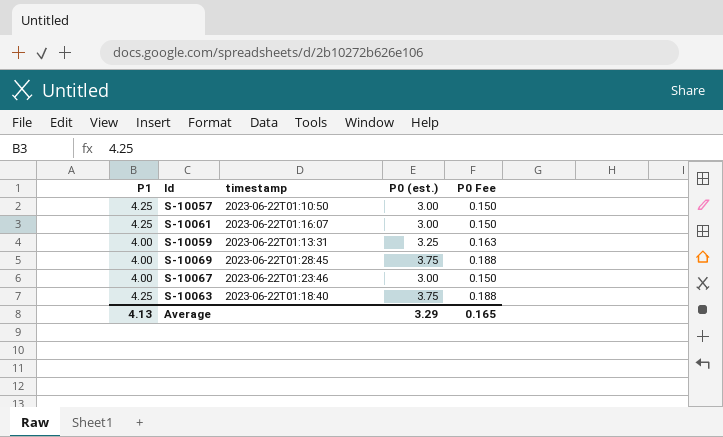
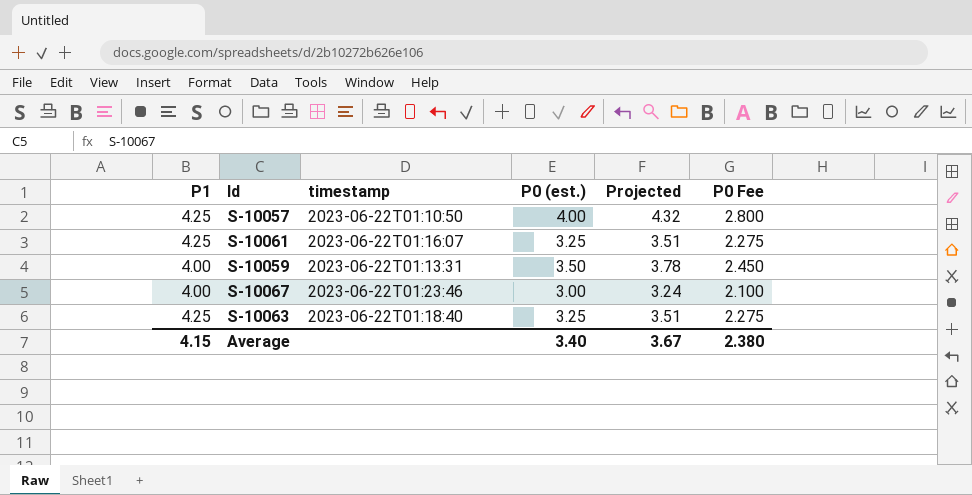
column Projected | formula: none -> [P0 (est.)] * 1.08
column P0 Fee | formula: [P0 (est.)] * 0.05 -> [P0 (est.)] * 0.7
row S-10069: 4.00 | 2023-06-22T01:28:45 | 3.75 | 0.188 -> none
S-10057 | P0 (est.): 3.00 -> 4.00
S-10061 | P0 (est.): 3.00 -> 3.25
S-10059 | P0 (est.): 3.25 -> 3.50
S-10063 | P0 (est.): 3.75 -> 3.25
Average | P1: 4.13 -> 4.15
Average | P0 (est.): 3.29 -> 3.40
Average | P0 Fee: 0.165 -> 2.380

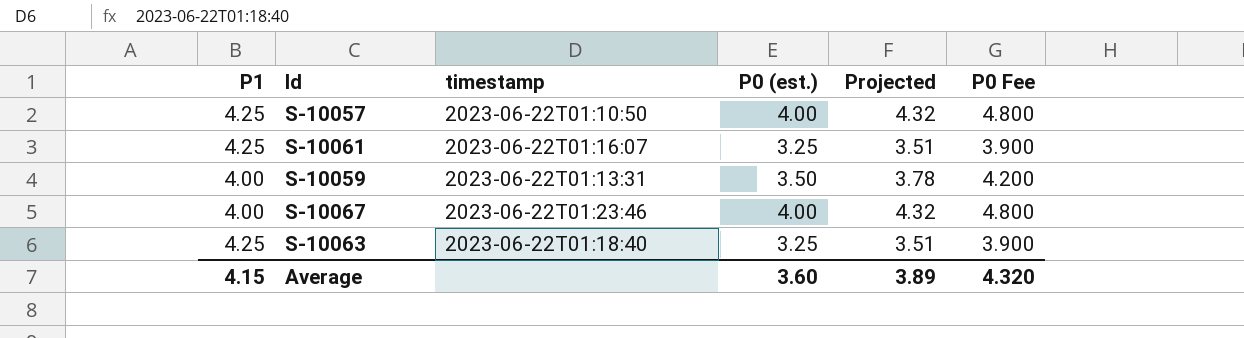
column P0 Fee | formula: [P0 (est.)] * 0.7 -> [P0 (est.)] * 1.2
S-10067 | P0 (est.): 3.00 -> 4.00
S-10067 | Projected: 3.24 -> 4.32
Average | P0 (est.): 3.40 -> 3.60
Average | Projected: 3.67 -> 3.89
Average | P0 Fee: 2.380 -> 4.320

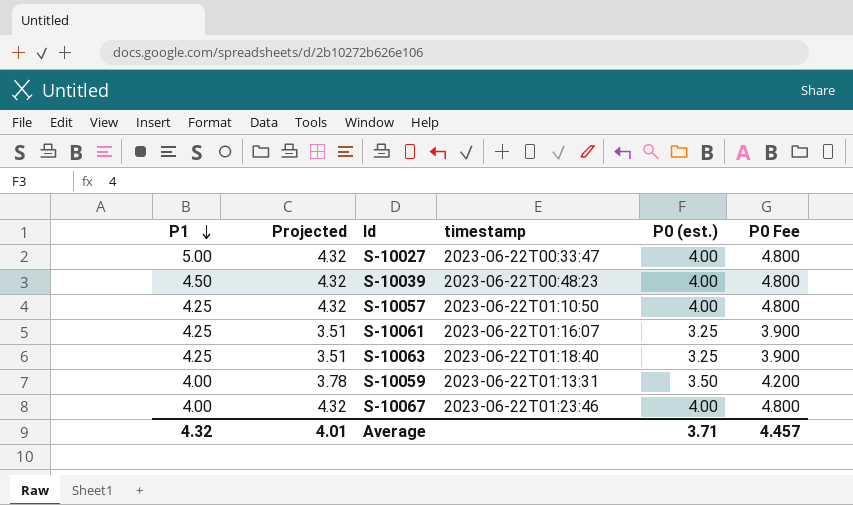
row order: none -> P1 descending
column Projected | position: 5 -> 2
row S-10027: none -> 5.00 | 4.32 | 2023-06-22T00:33:47 | 4.00 | 4.800
row S-10039: none -> 4.50 | 4.32 | 2023-06-22T00:48:23 | 4.00 | 4.800
Average | P1: 4.15 -> 4.32
Average | Projected: 3.89 -> 4.01
Average | P0 (est.): 3.60 -> 3.71
Average | P0 Fee: 4.320 -> 4.457

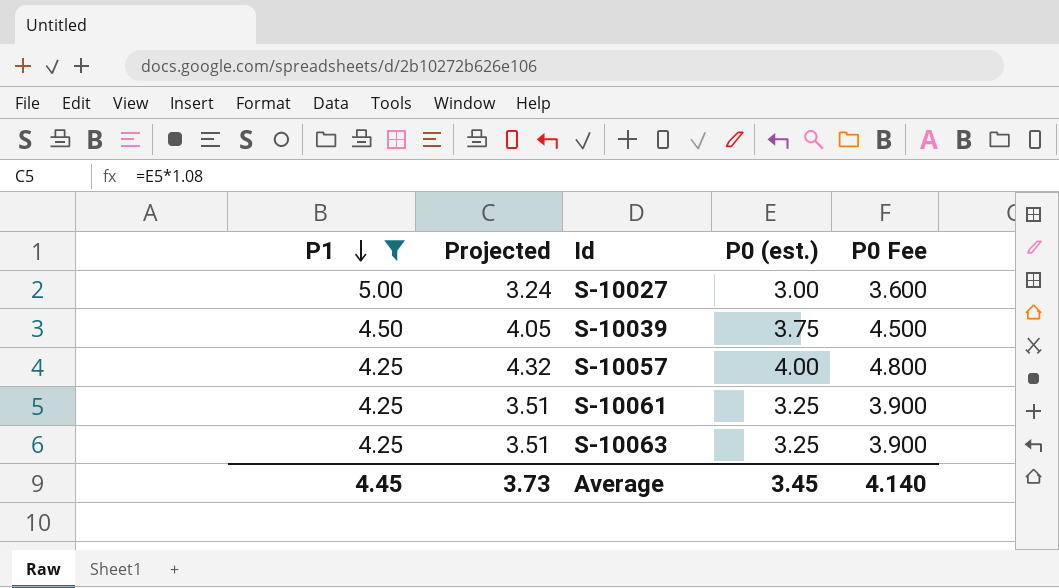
filter: none -> P1 != 4.00
column timestamp | position: 4 -> none
S-10027 | Projected: 4.32 -> 3.24
S-10027 | P0 (est.): 4.00 -> 3.00
S-10027 | P0 Fee: 4.800 -> 3.600
S-10039 | Projected: 4.32 -> 4.05
S-10039 | P0 (est.): 4.00 -> 3.75
S-10039 | P0 Fee: 4.800 -> 4.500
Average | P1: 4.32 -> 4.45
Average | Projected: 4.01 -> 3.73
Average | P0 (est.): 3.71 -> 3.45
Average | P0 Fee: 4.457 -> 4.140

